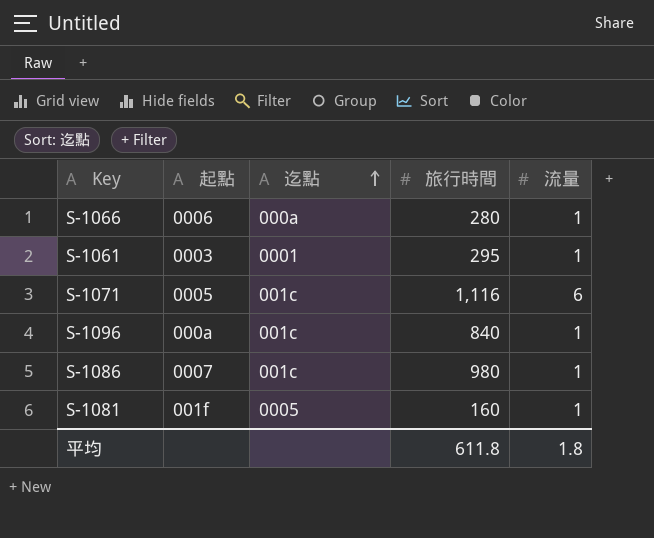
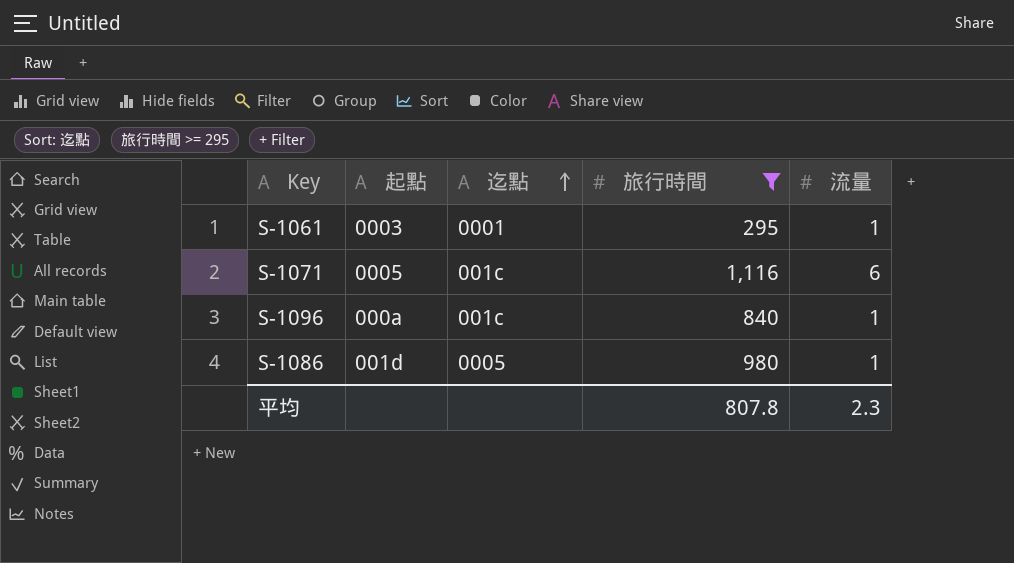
filter: none -> 旅行時間 >= 295
S-1086 | 起點: 0007 -> 001d
S-1086 | 迄點: 001c -> 0005
平均 | 旅行時間: 611.8 -> 807.8
平均 | 流量: 1.8 -> 2.3

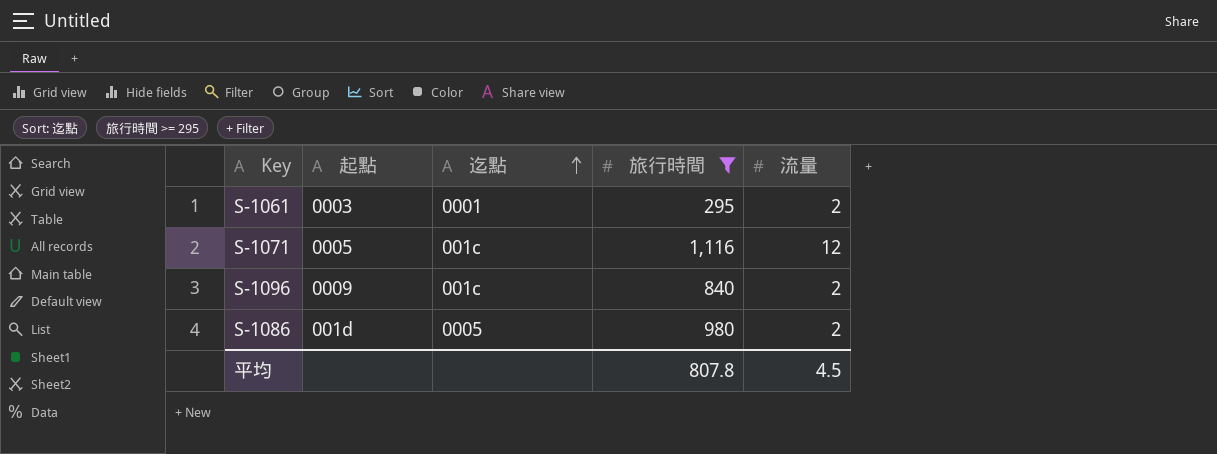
S-1061 | 流量: 1 -> 2
S-1071 | 流量: 6 -> 12
S-1096 | 起點: 000a -> 0009
S-1096 | 流量: 1 -> 2
S-1086 | 流量: 1 -> 2
平均 | 流量: 2.3 -> 4.5

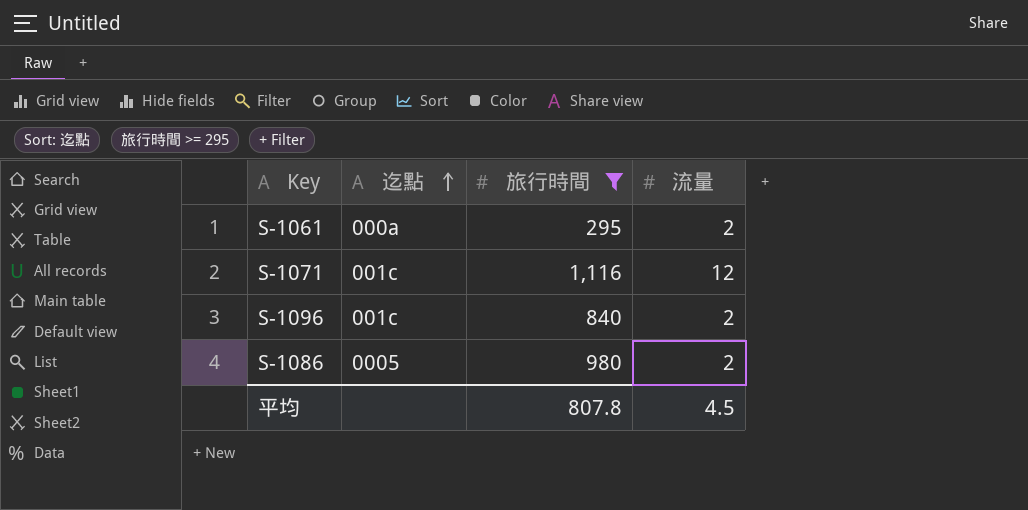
column 起點 | position: 2 -> none
S-1061 | 迄點: 0001 -> 000a

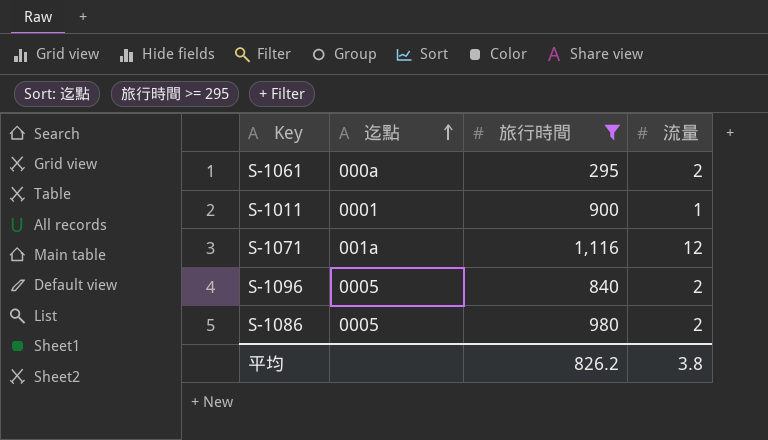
row S-1011: none -> 0001 | 900 | 1
S-1071 | 迄點: 001c -> 001a
S-1096 | 迄點: 001c -> 0005
平均 | 旅行時間: 807.8 -> 826.2
平均 | 流量: 4.5 -> 3.8

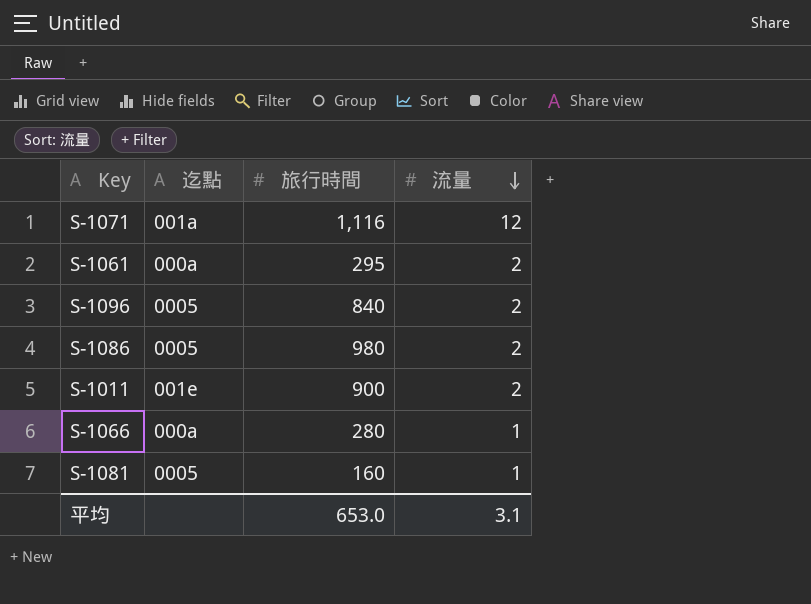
filter: 旅行時間 >= 295 -> none
row order: 迄點 ascending -> 流量 descending
S-1011 | 迄點: 0001 -> 001e
S-1011 | 流量: 1 -> 2
平均 | 旅行時間: 826.2 -> 653.0
平均 | 流量: 3.8 -> 3.1

